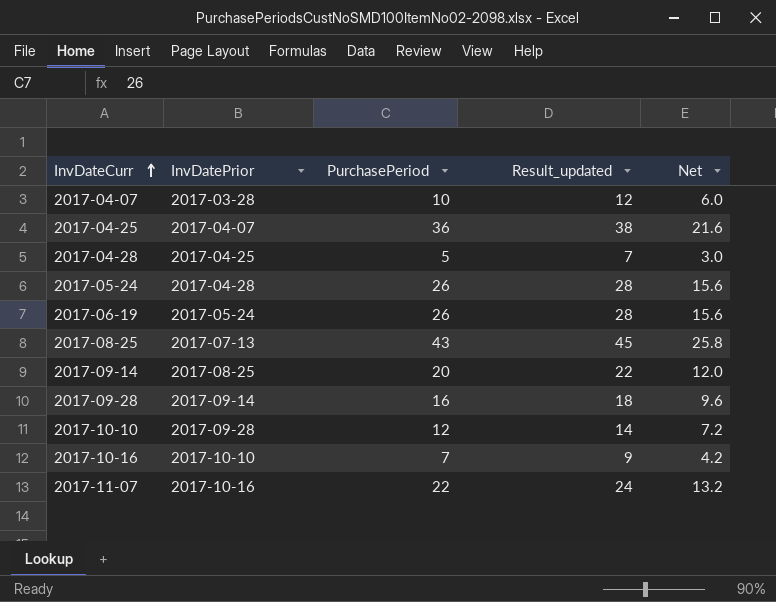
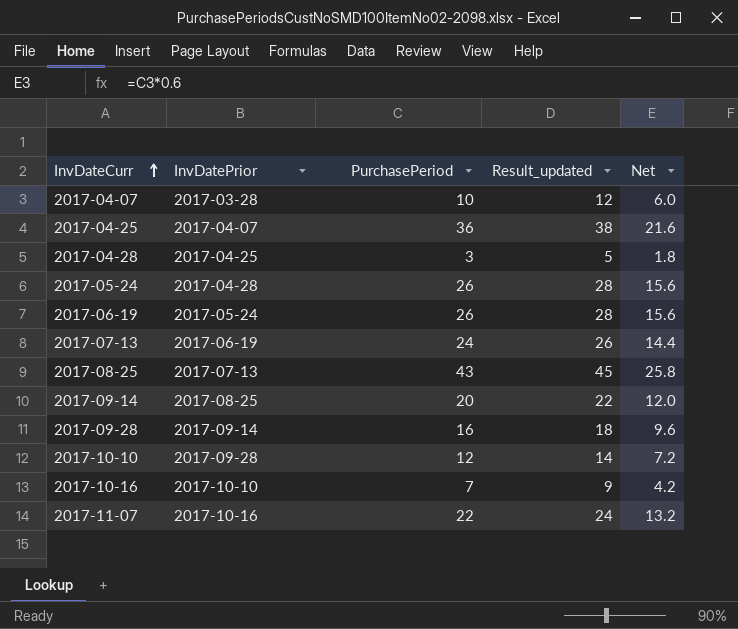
2017-04-28 | PurchasePeriod: 5 -> 3
2017-04-28 | Result_updated: 7 -> 5
2017-04-28 | Net: 3.0 -> 1.8
row 2017-07-13: none -> 2017-06-19 | 24 | 26 | 14.4

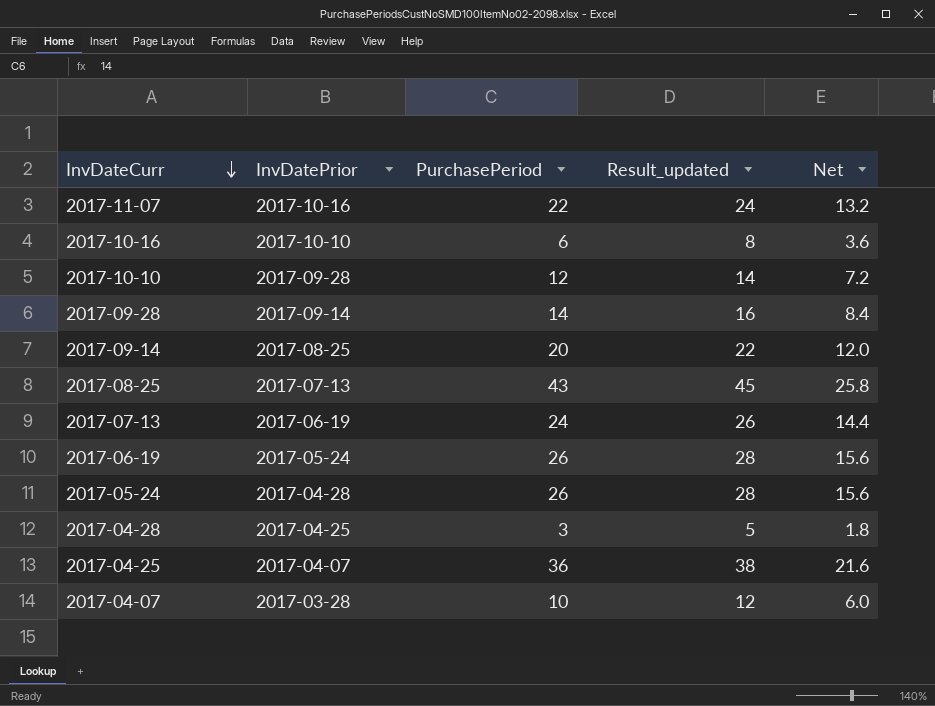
row order: InvDateCurr ascending -> InvDateCurr descending
2017-10-16 | PurchasePeriod: 7 -> 6
2017-10-16 | Result_updated: 9 -> 8
2017-10-16 | Net: 4.2 -> 3.6
2017-09-28 | PurchasePeriod: 16 -> 14
2017-09-28 | Result_updated: 18 -> 16
2017-09-28 | Net: 9.6 -> 8.4

